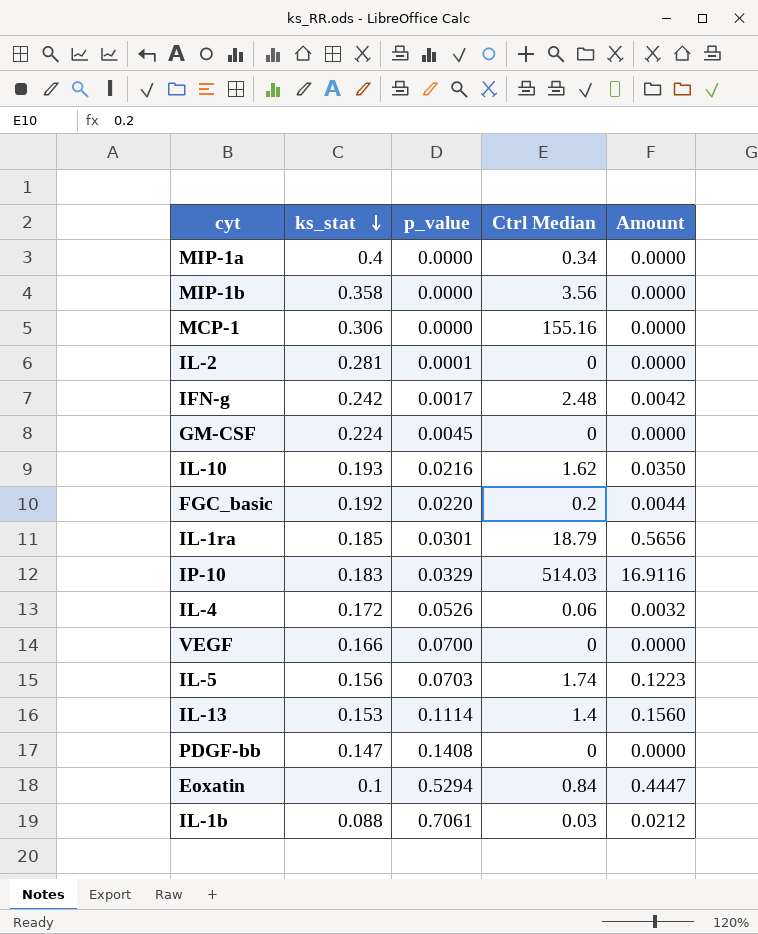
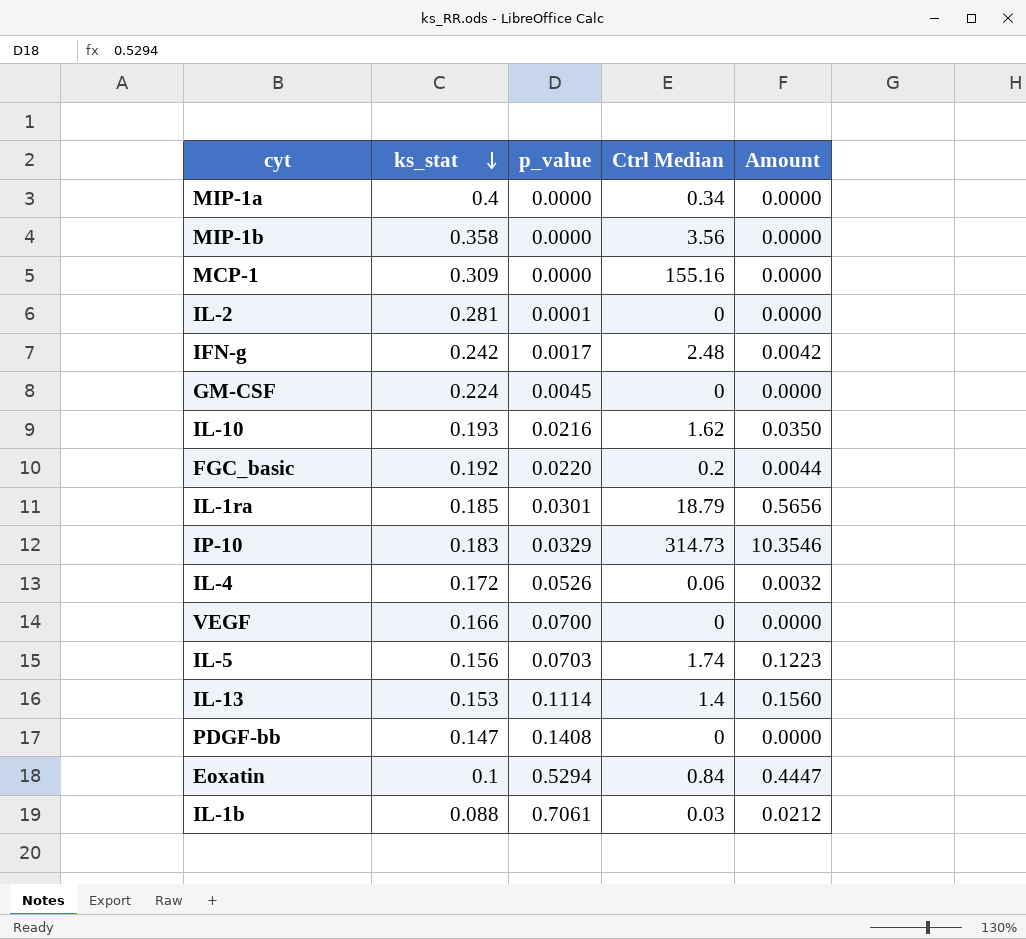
MCP-1 | ks_stat: 0.306 -> 0.309
IP-10 | Ctrl Median: 514.03 -> 314.73
IP-10 | Amount: 16.9116 -> 10.3546

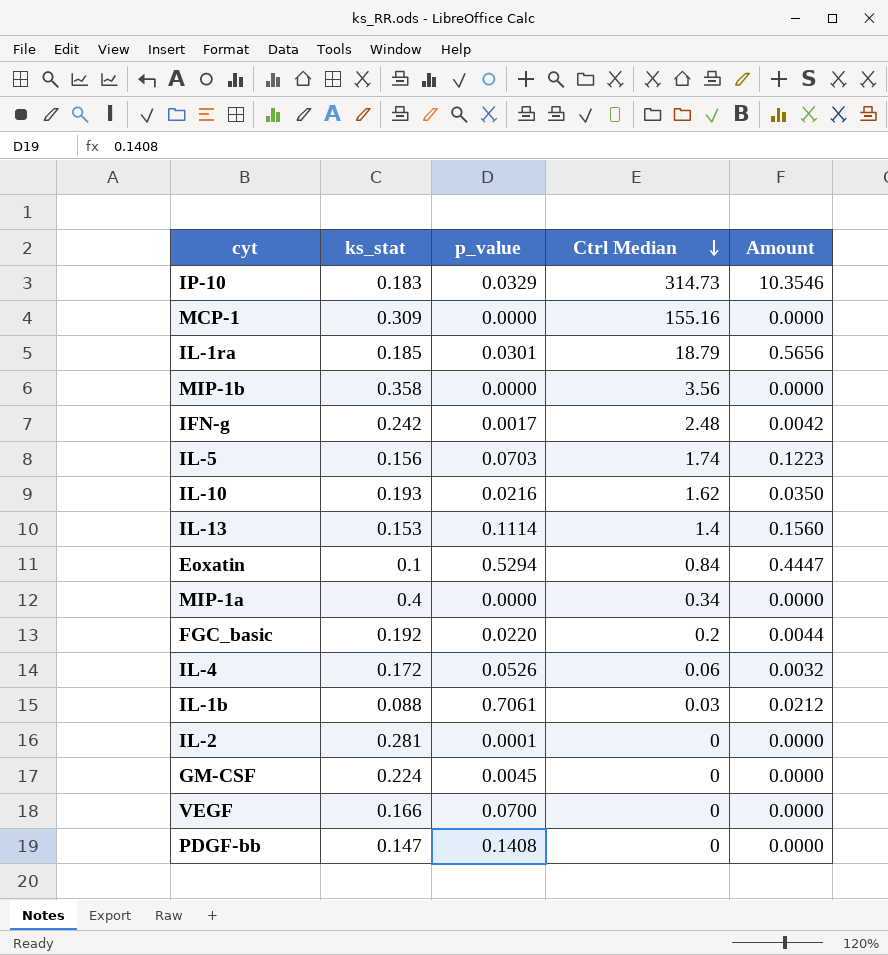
row order: ks_stat descending -> Ctrl Median descending

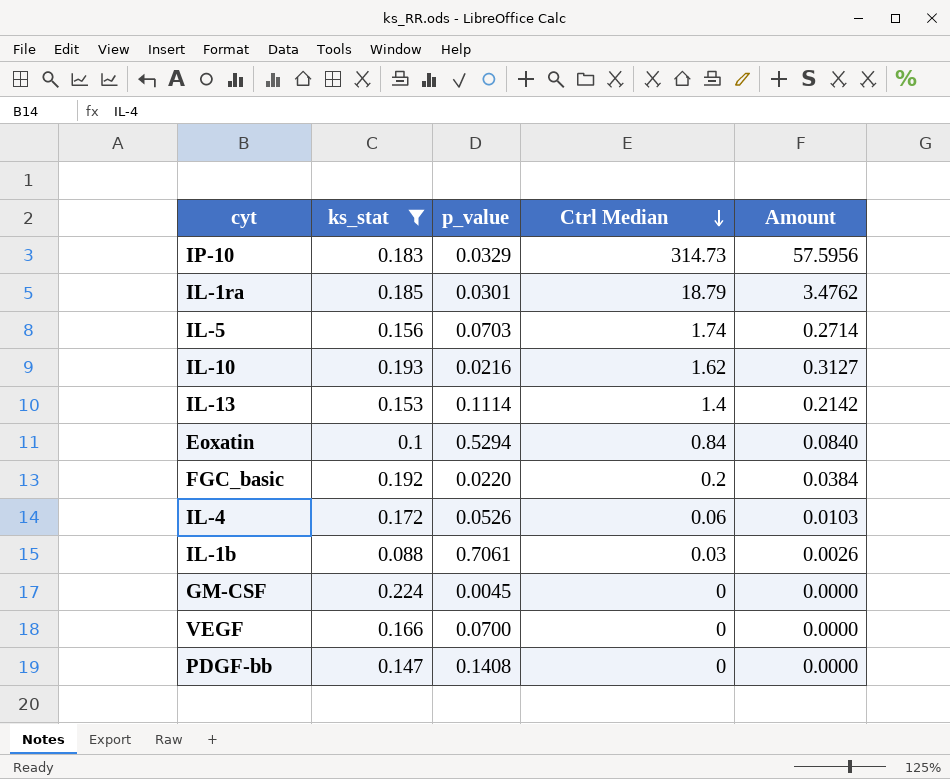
filter: none -> ks_stat <= 0.224
column Amount | formula: [p_value] * [Ctrl Median] -> [ks_stat] * [Ctrl Median]

